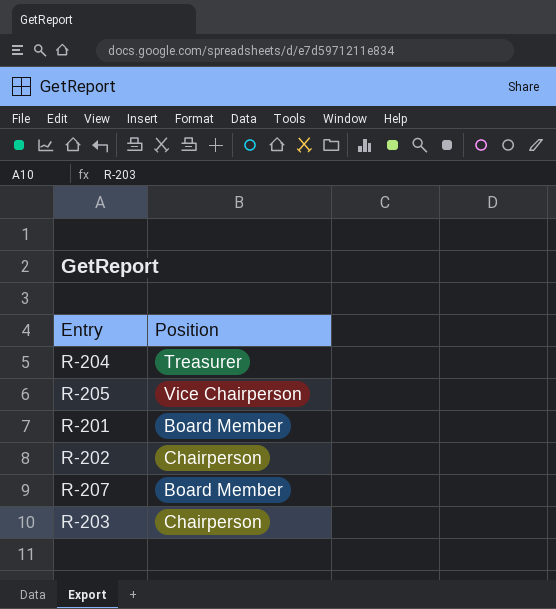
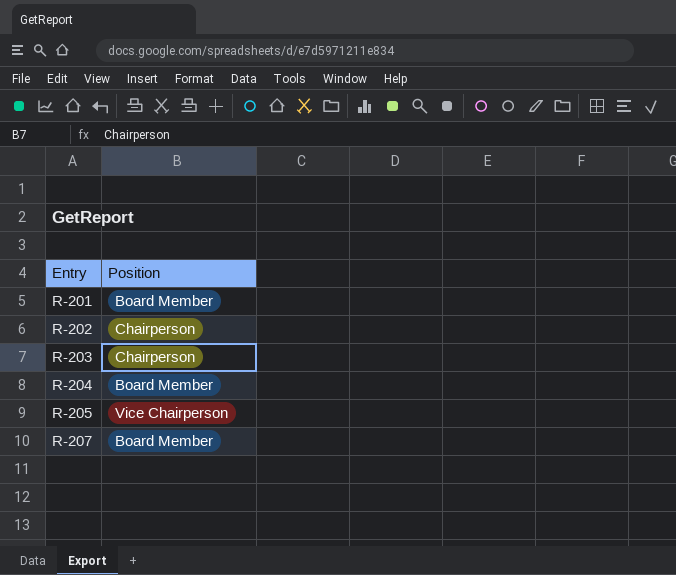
row order: none -> Entry ascending
R-204 | Position: Treasurer -> Board Member

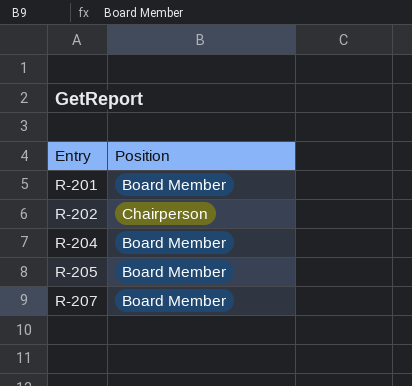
row R-203: Chairperson -> none
R-205 | Position: Vice Chairperson -> Board Member

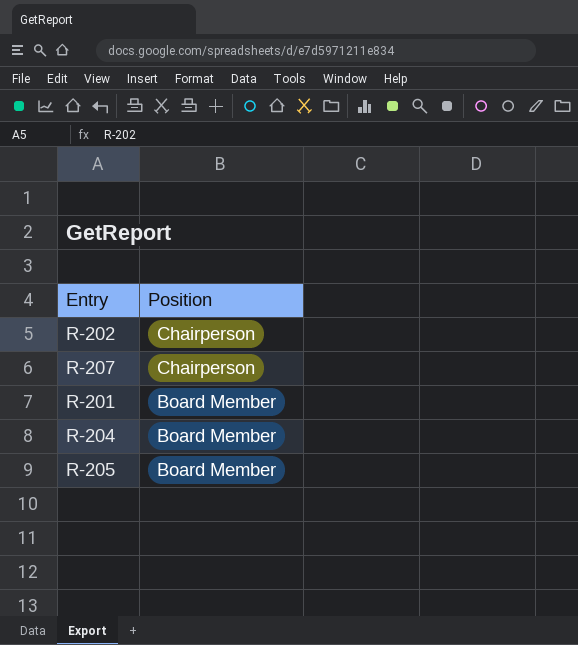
row order: Entry ascending -> Position descending
R-207 | Position: Board Member -> Chairperson

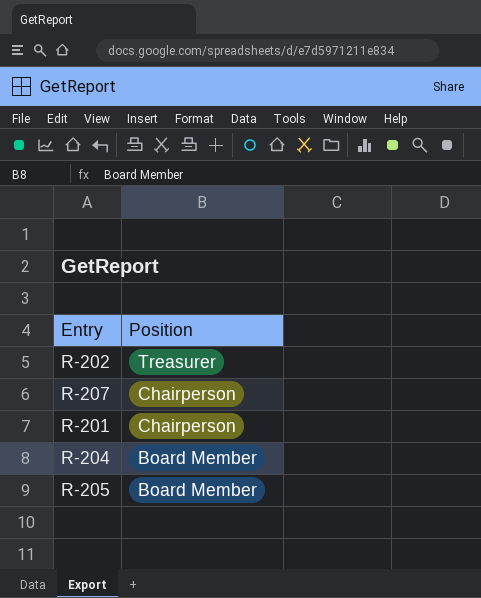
R-202 | Position: Chairperson -> Treasurer
R-201 | Position: Board Member -> Chairperson

